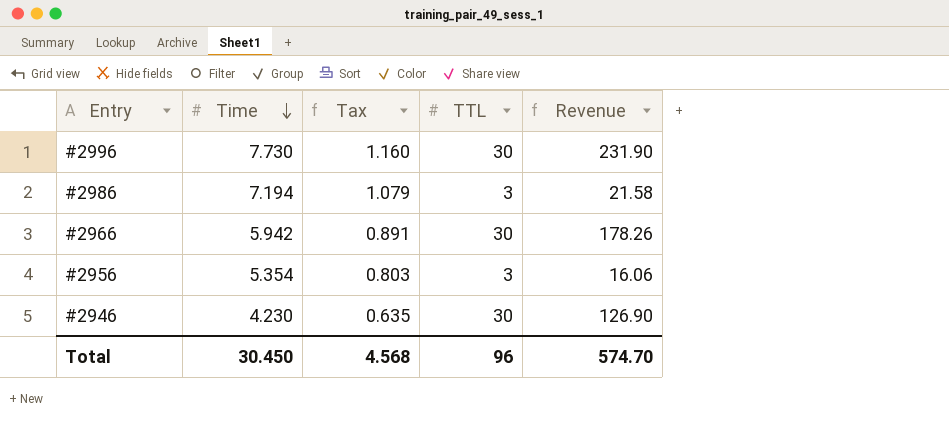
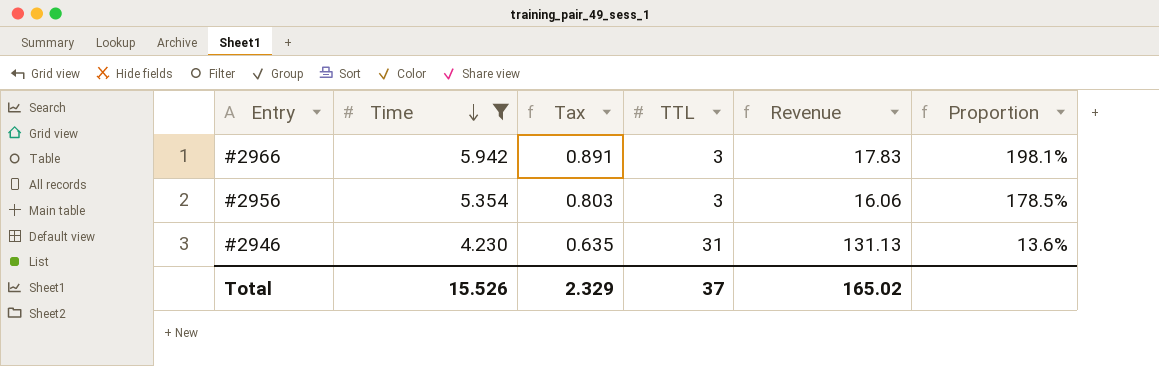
filter: none -> Time <= 5.942
column Proportion | formula: none -> [Time] / [TTL]
#2966 | TTL: 30 -> 3
#2966 | Revenue: 178.26 -> 17.83
#2946 | TTL: 30 -> 31
#2946 | Revenue: 126.90 -> 131.13
Total | Time: 30.450 -> 15.526
Total | Tax: 4.568 -> 2.329
Total | TTL: 96 -> 37
Total | Revenue: 574.70 -> 165.02

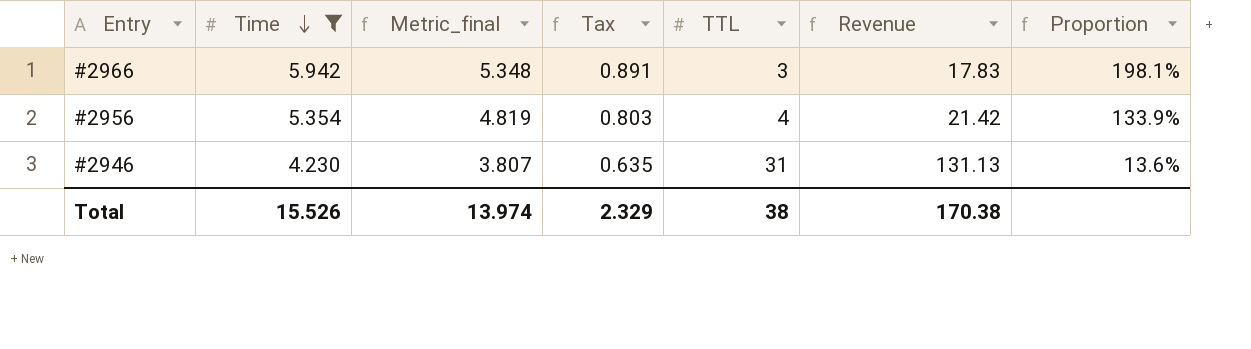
column Metric_final | formula: none -> [Time] * 0.9
#2956 | TTL: 3 -> 4
#2956 | Revenue: 16.06 -> 21.42
#2956 | Proportion: 178.5% -> 133.9%
Total | TTL: 37 -> 38
Total | Revenue: 165.02 -> 170.38

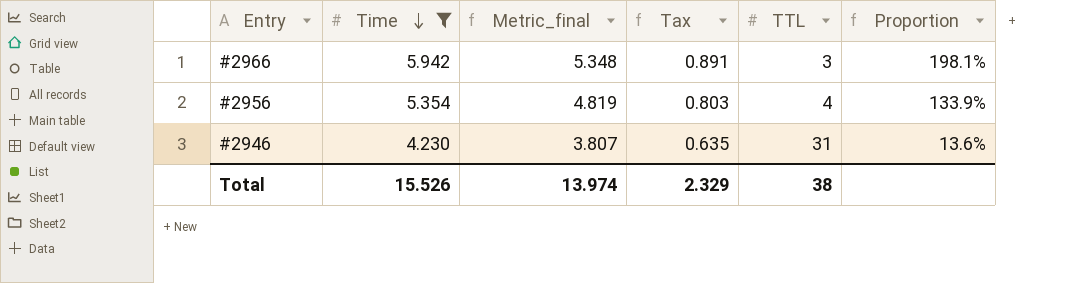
column Revenue | formula: [Time] * [TTL] -> none

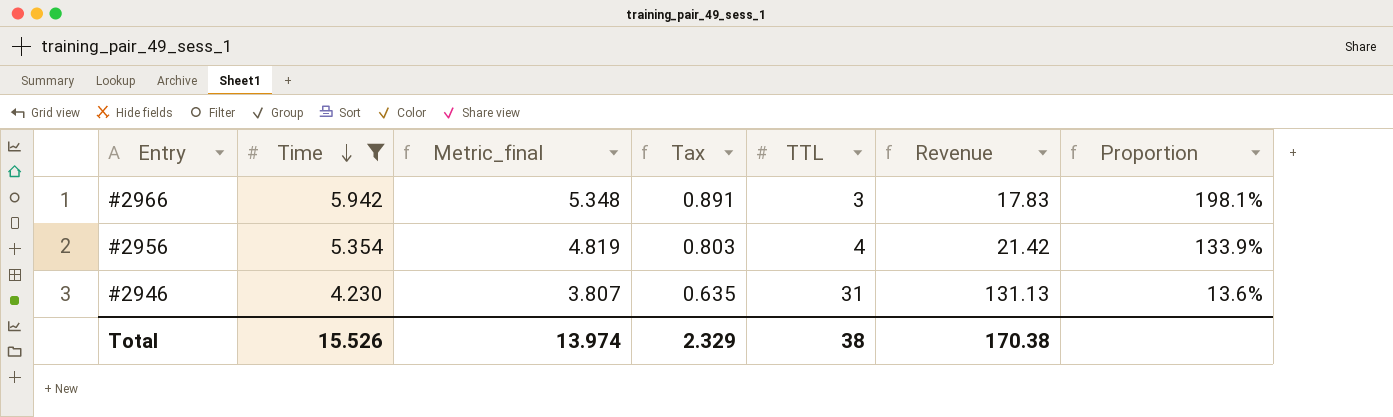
column Revenue | formula: none -> [Time] * [TTL]

